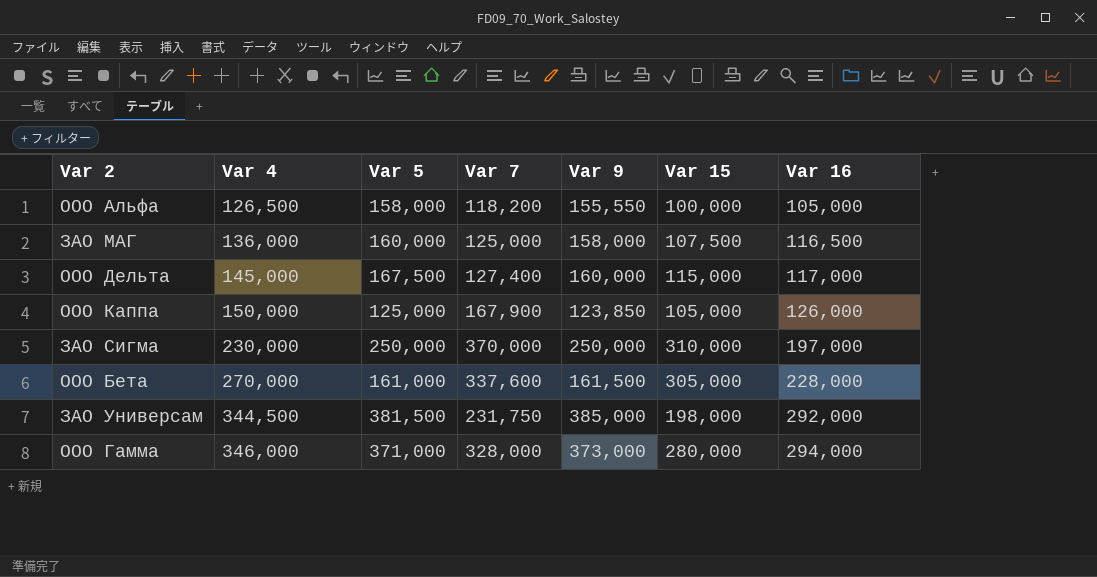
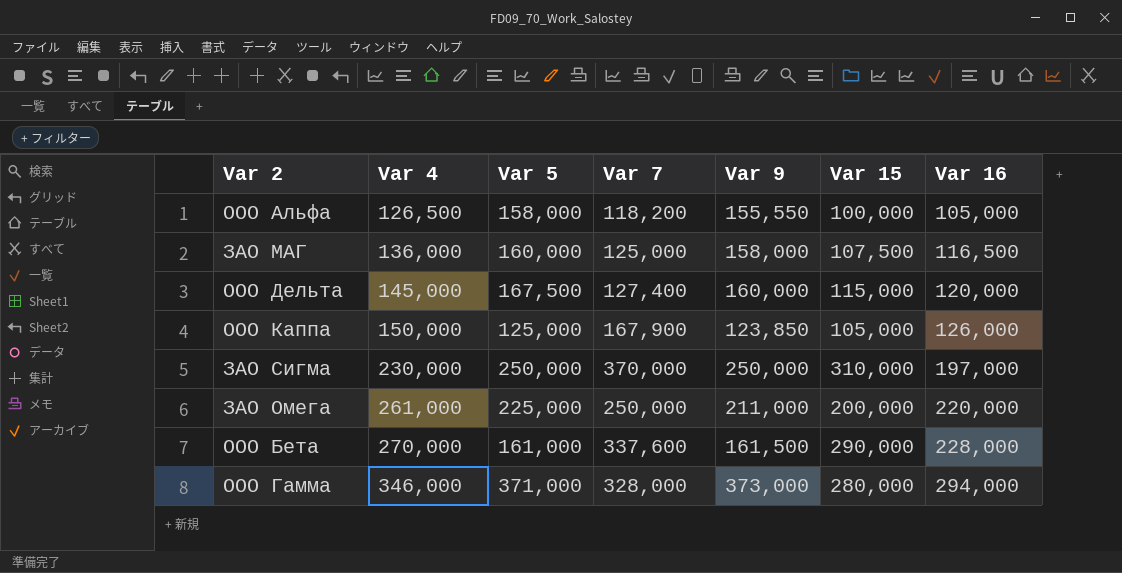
row ЗАО Универсам: 344,500 | 381,500 | 231,750 | 385,000 | 198,000 | 292,000 -> none
ООО Дельта | Var 16: 117,000 -> 120,000
row ЗАО Омега: none -> 261,000 | 225,000 | 250,000 | 211,000 | 200,000 | 220,000
ООО Бета | Var 15: 305,000 -> 290,000

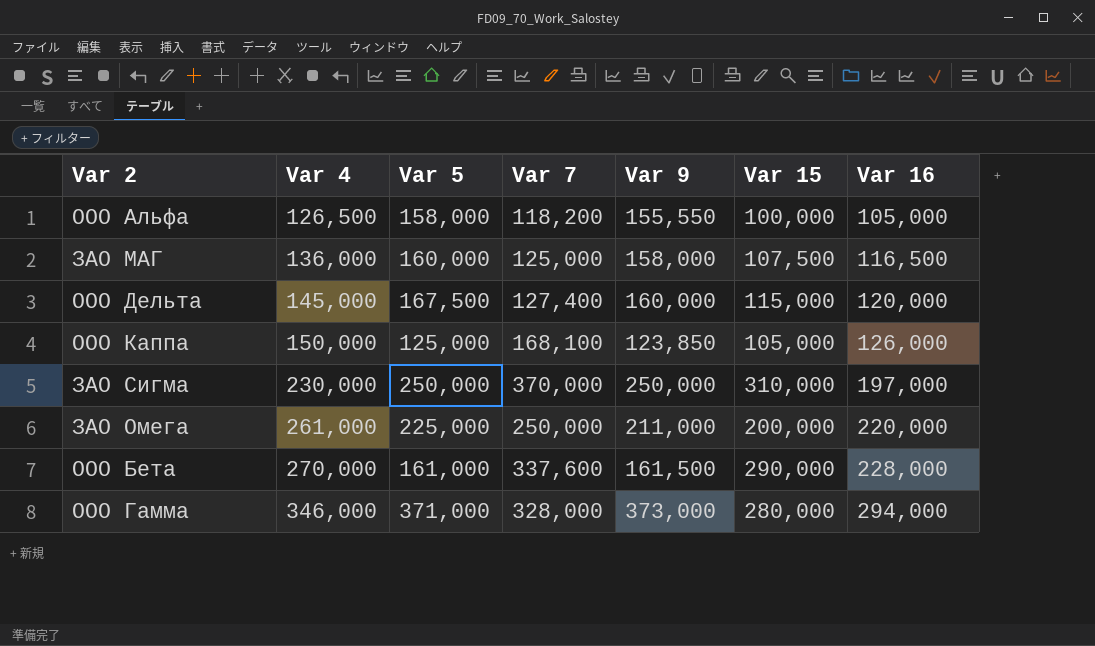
ООО Каппа | Var 7: 167,900 -> 168,100

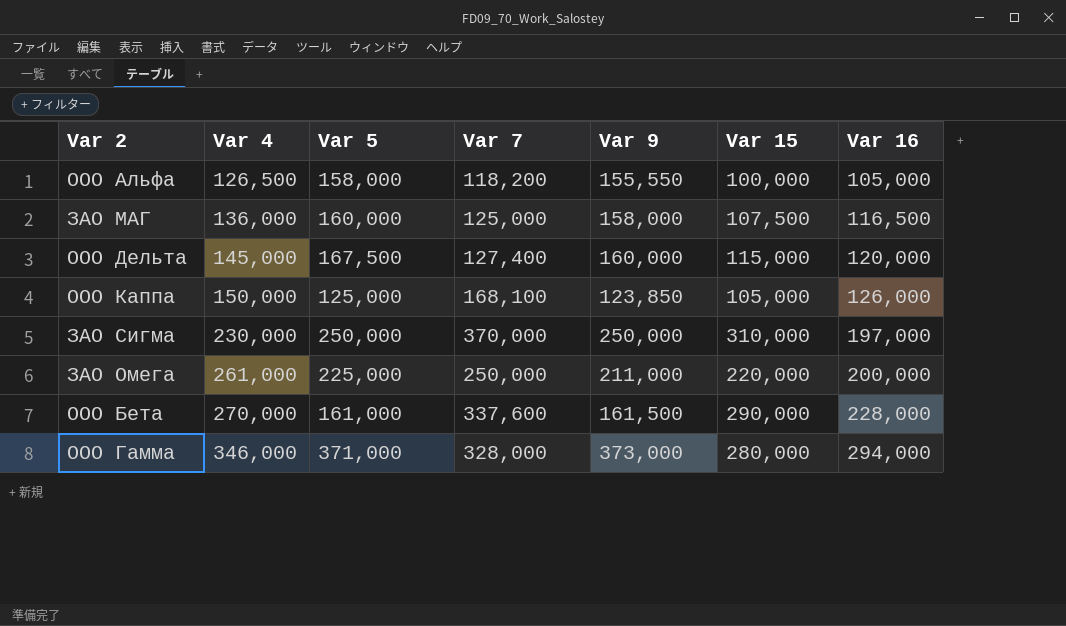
ЗАО Омега | Var 15: 200,000 -> 220,000
ЗАО Омега | Var 16: 220,000 -> 200,000

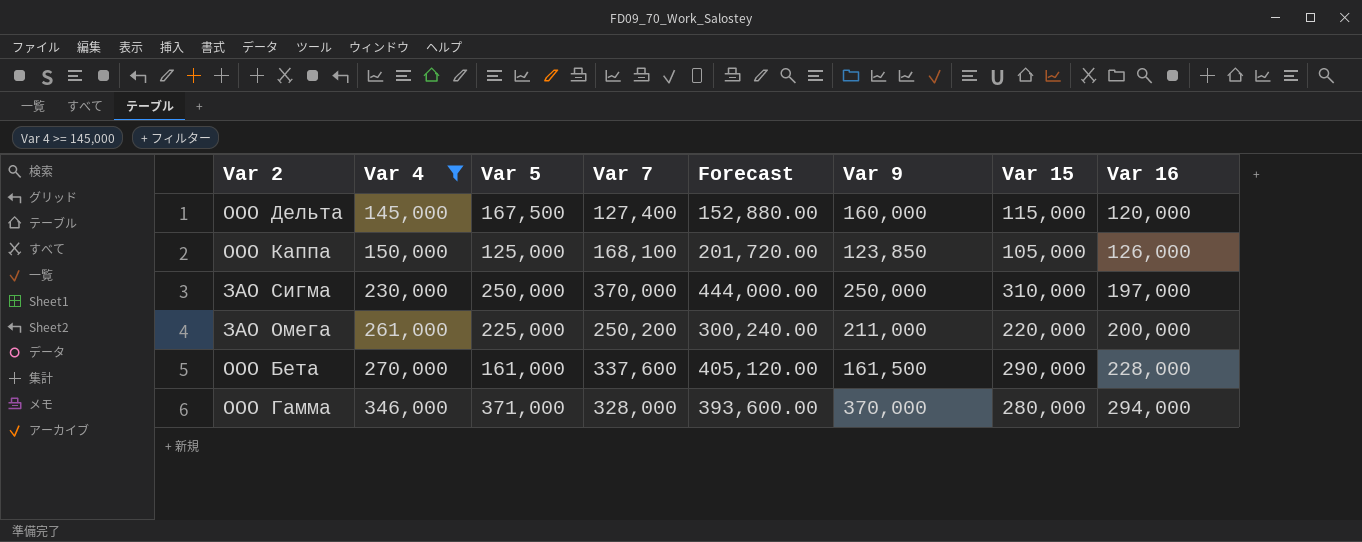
filter: none -> Var 4 >= 145,000
column Forecast | formula: none -> [Var 7] * 1.2
ЗАО Омега | Var 7: 250,000 -> 250,200
ООО Гамма | Var 9: 373,000 -> 370,000

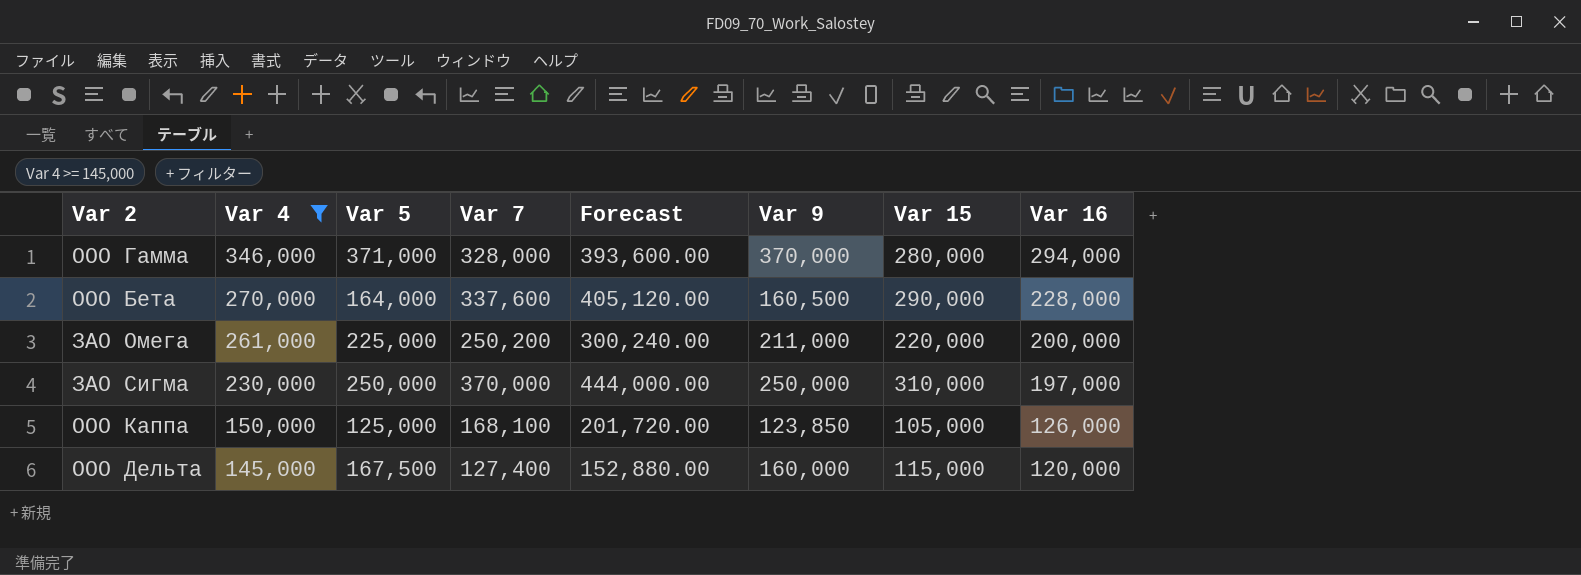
row order: Var 4 ascending -> Var 4 descending
ООО Бета | Var 5: 161,000 -> 164,000
ООО Бета | Var 9: 161,500 -> 160,500

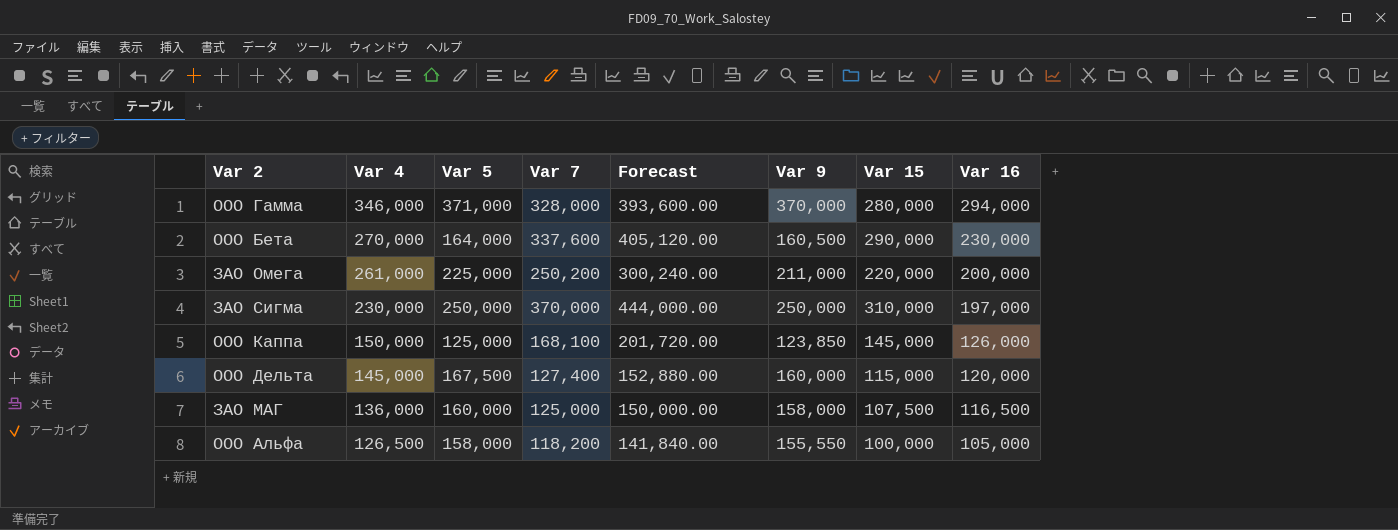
filter: Var 4 >= 145,000 -> none
ООО Бета | Var 16: 228,000 -> 230,000
ООО Каппа | Var 15: 105,000 -> 145,000

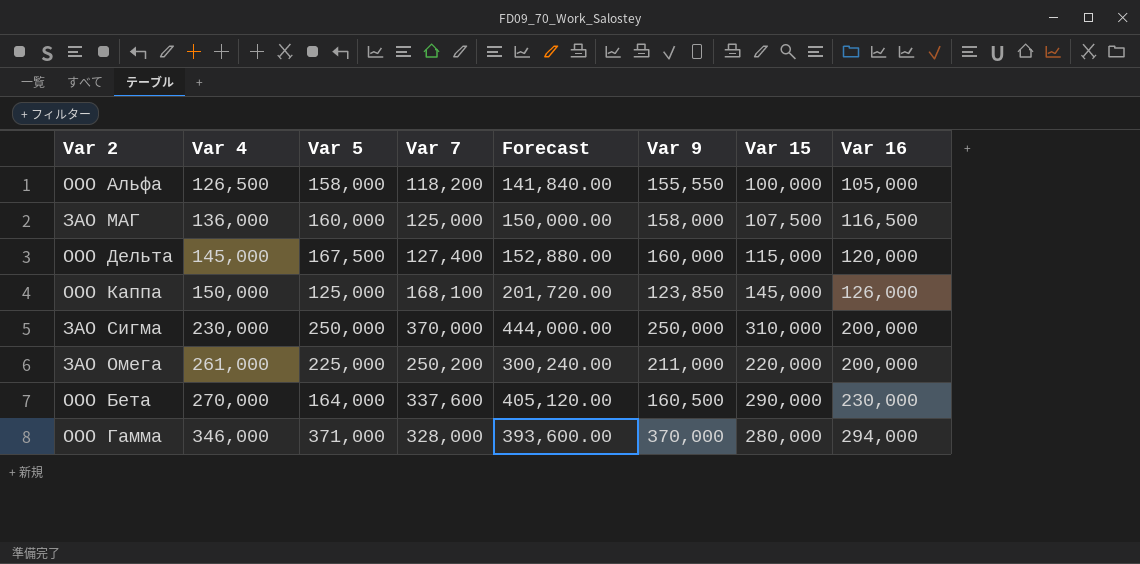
row order: Var 4 descending -> Var 4 ascending
ЗАО Сигма | Var 16: 197,000 -> 200,000

